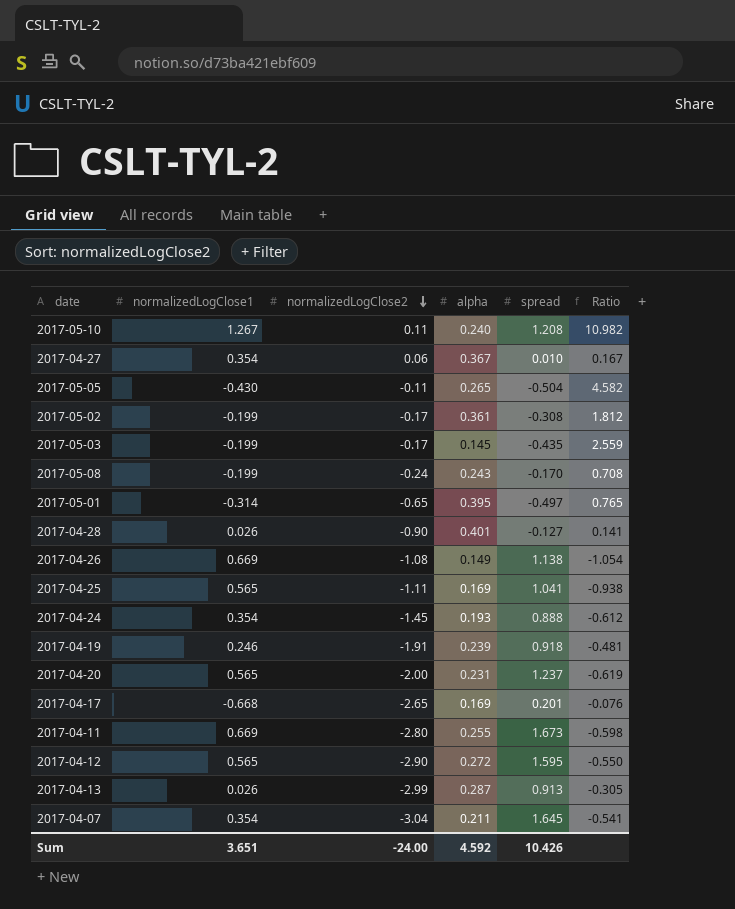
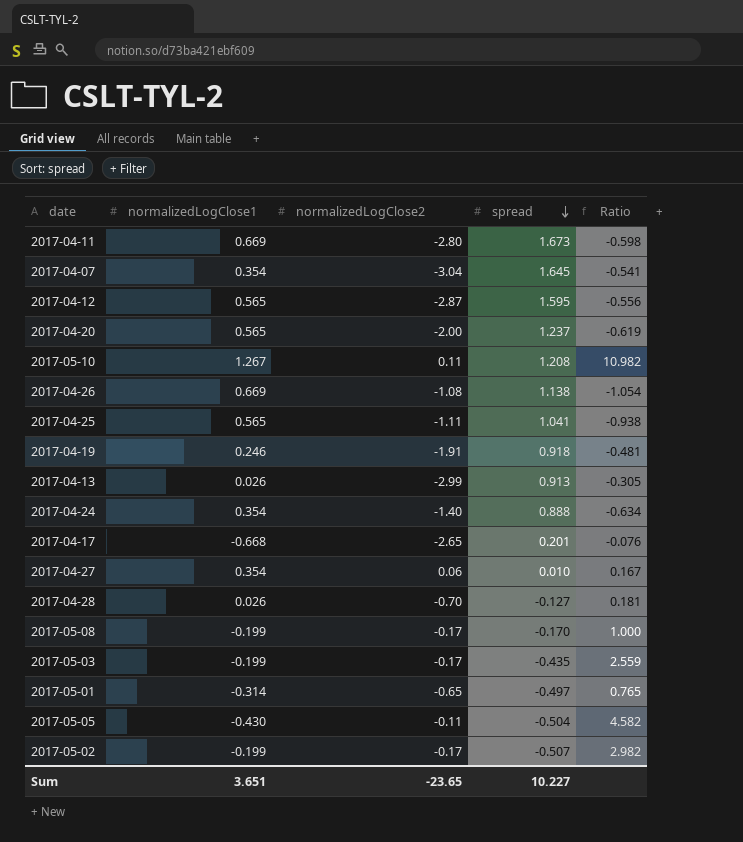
row order: normalizedLogClose2 descending -> spread descending
column alpha | position: 4 -> none
2017-04-12 | normalizedLogClose2: -2.90 -> -2.87
2017-04-12 | Ratio: -0.550 -> -0.556
2017-04-24 | normalizedLogClose2: -1.45 -> -1.40
2017-04-24 | Ratio: -0.612 -> -0.634
2017-04-28 | normalizedLogClose2: -0.90 -> -0.70
2017-04-28 | Ratio: 0.141 -> 0.181
2017-05-08 | normalizedLogClose2: -0.24 -> -0.17
2017-05-08 | Ratio: 0.708 -> 1.000
2017-05-02 | spread: -0.308 -> -0.507
2017-05-02 | Ratio: 1.812 -> 2.982
Sum | normalizedLogClose2: -24.00 -> -23.65
Sum | spread: 10.426 -> 10.227

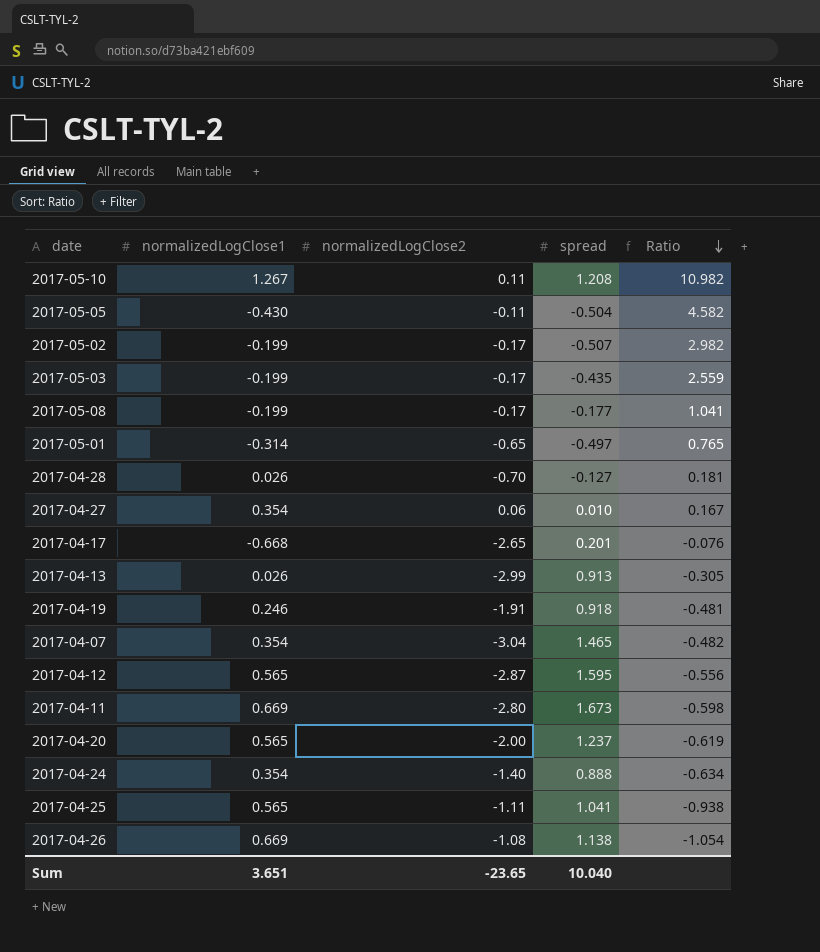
row order: spread descending -> Ratio descending
2017-05-08 | spread: -0.170 -> -0.177
2017-05-08 | Ratio: 1.000 -> 1.041
2017-04-07 | spread: 1.645 -> 1.465
2017-04-07 | Ratio: -0.541 -> -0.482
Sum | spread: 10.227 -> 10.040

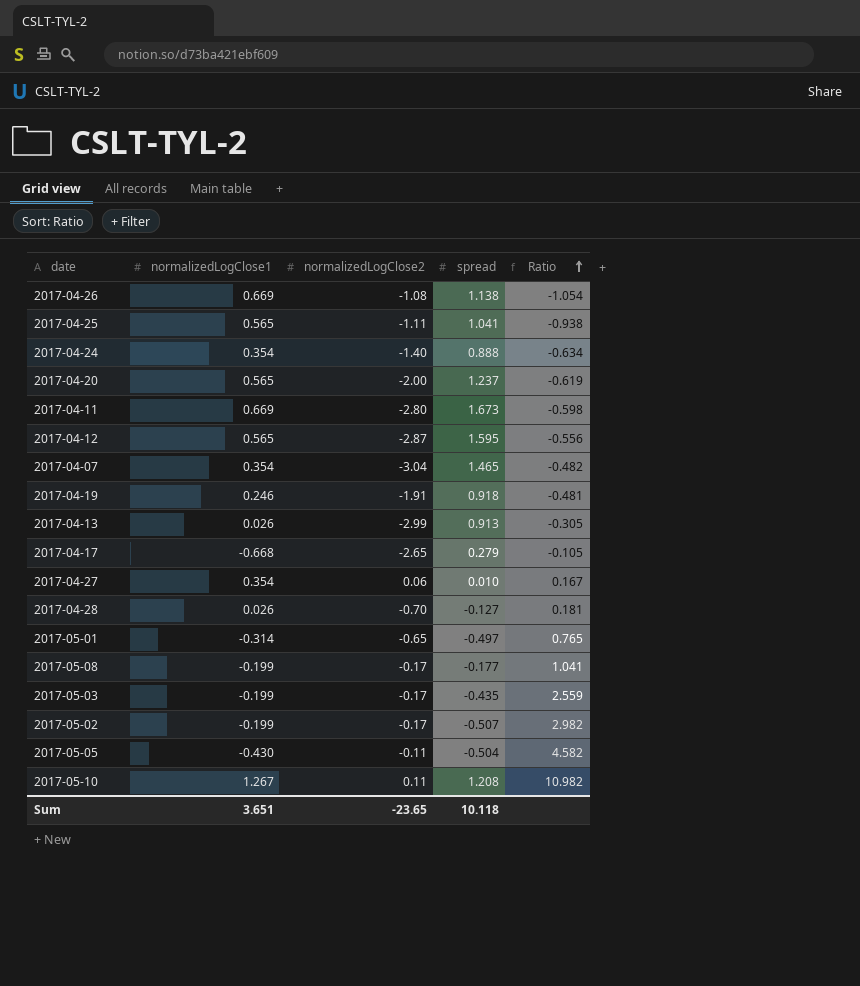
row order: Ratio descending -> Ratio ascending
2017-04-17 | spread: 0.201 -> 0.279
2017-04-17 | Ratio: -0.076 -> -0.105
Sum | spread: 10.040 -> 10.118

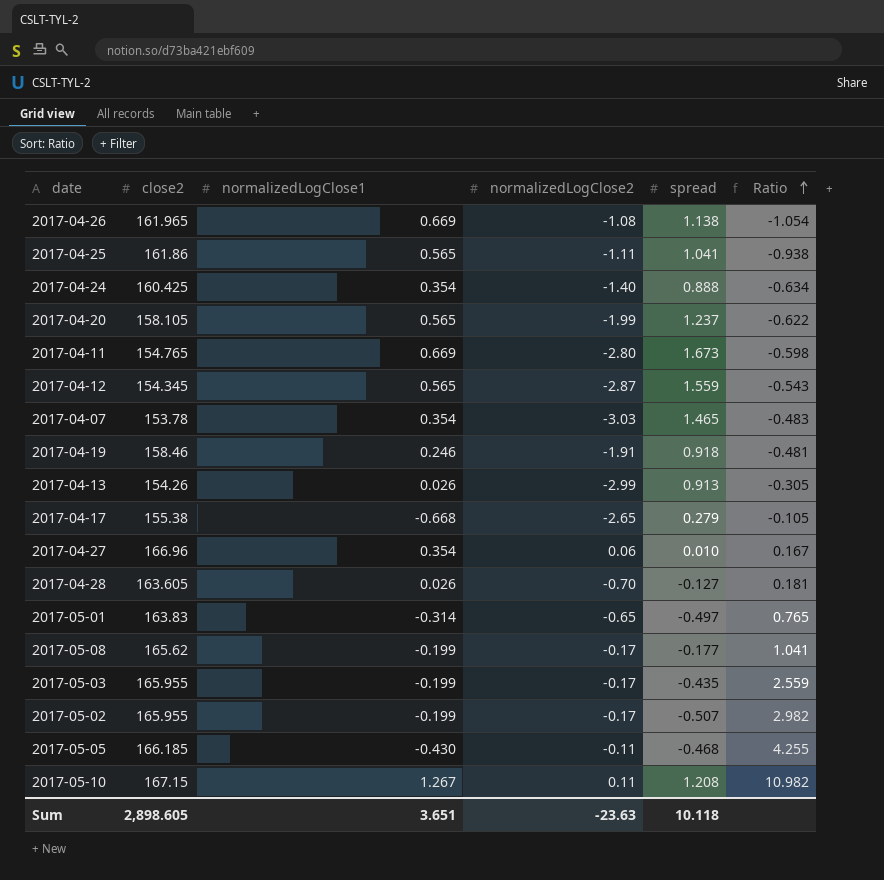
column close2 | position: none -> 2
2017-04-20 | normalizedLogClose2: -2.00 -> -1.99
2017-04-20 | Ratio: -0.619 -> -0.622
2017-04-12 | spread: 1.595 -> 1.559
2017-04-12 | Ratio: -0.556 -> -0.543
2017-04-07 | normalizedLogClose2: -3.04 -> -3.03
2017-04-07 | Ratio: -0.482 -> -0.483
2017-05-05 | spread: -0.504 -> -0.468
2017-05-05 | Ratio: 4.582 -> 4.255
Sum | normalizedLogClose2: -23.65 -> -23.63

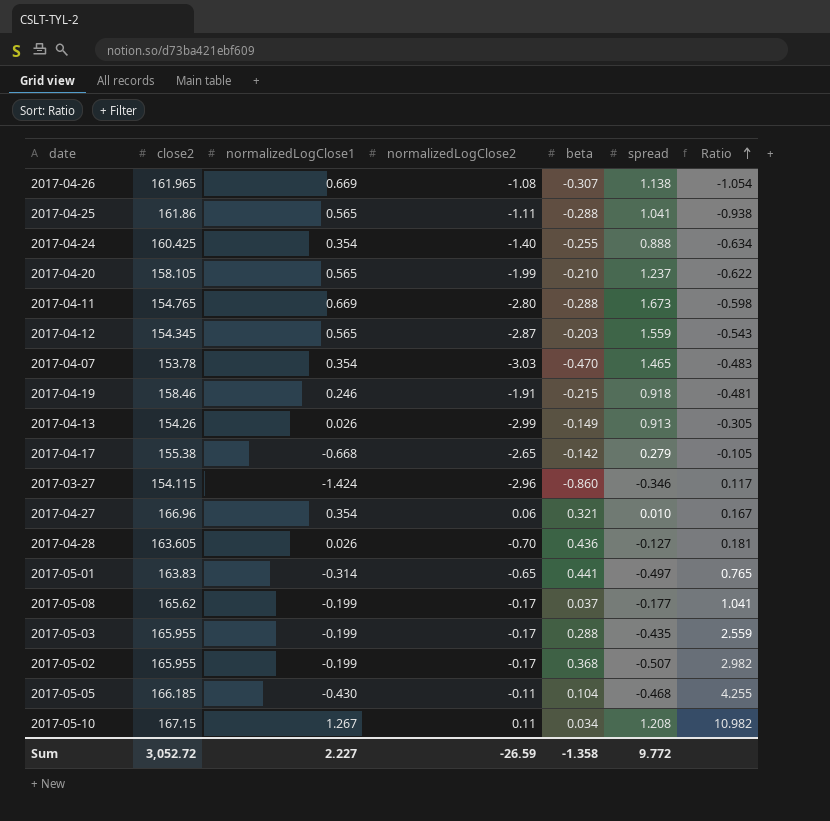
column beta | position: none -> 5
row 2017-03-27: none -> 154.115 | -1.424 | -2.96 | -0.860 | -0.346 | 0.117
Sum | close2: 2,898.605 -> 3,052.72
Sum | normalizedLogClose1: 3.651 -> 2.227
Sum | normalizedLogClose2: -23.63 -> -26.59
Sum | spread: 10.118 -> 9.772

